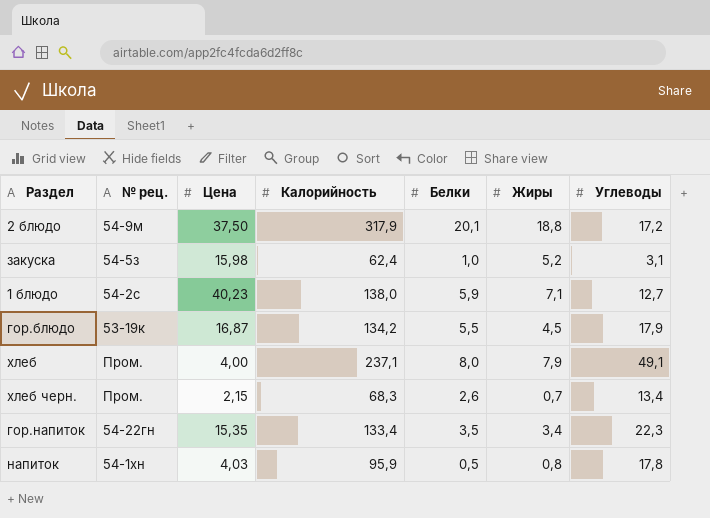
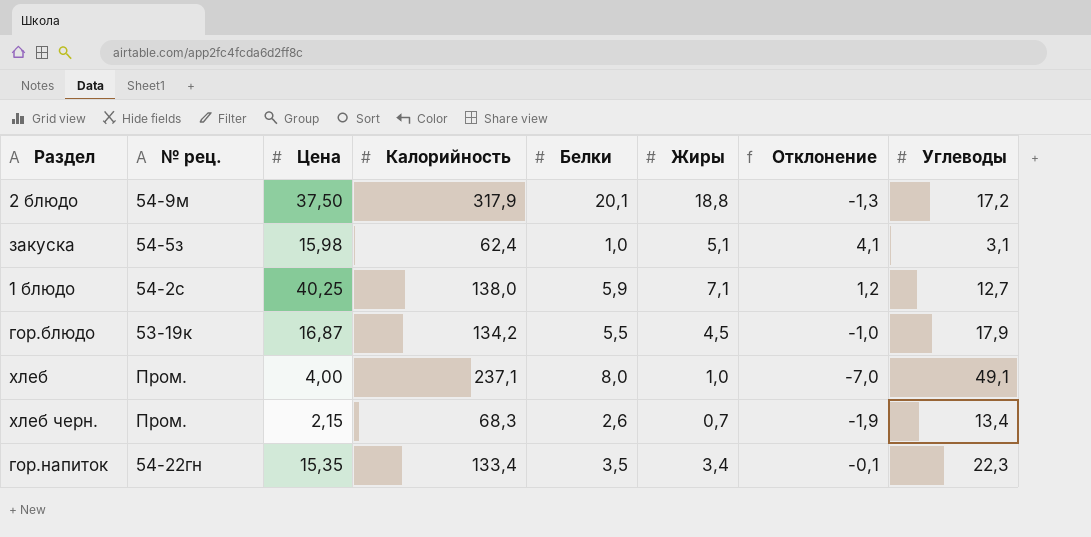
column Отклонение | formula: none -> [Жиры] - [Белки]
row напиток: 54-1хн | 4,03 | 95,9 | 0,5 | 0,8 | 17,8 -> none
закуска | Жиры: 5,2 -> 5,1
1 блюдо | Цена: 40,23 -> 40,25
хлеб | Жиры: 7,9 -> 1,0

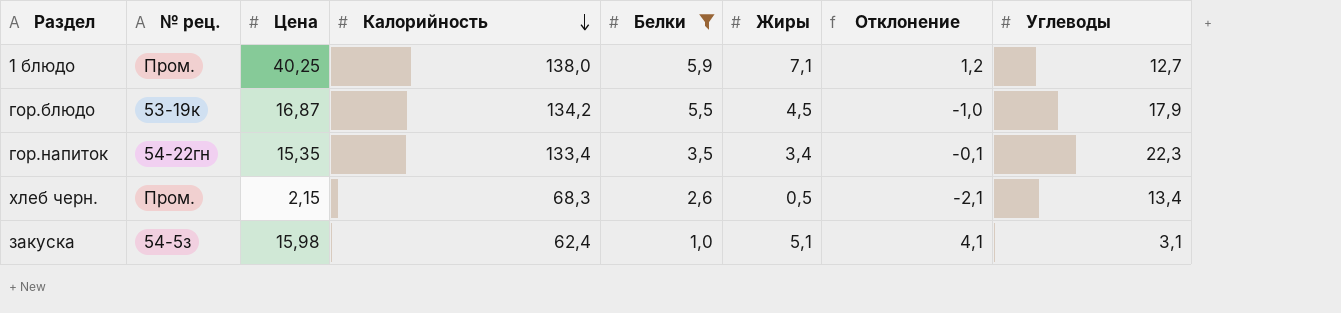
filter: none -> Белки <= 5,9
row order: none -> Калорийность descending
1 блюдо | № рец.: 54-2с -> Пром.
хлеб черн. | Жиры: 0,7 -> 0,5
хлеб черн. | Отклонение: -1,9 -> -2,1

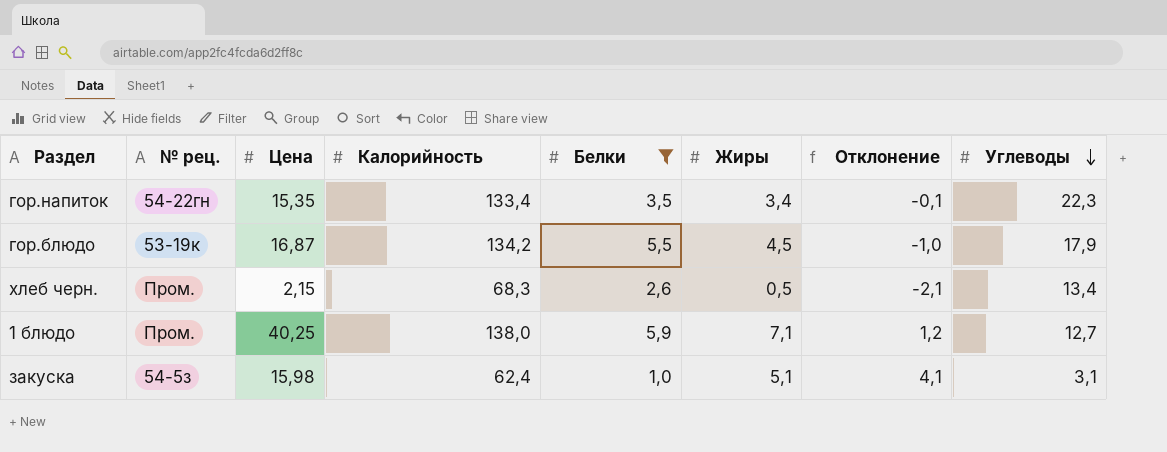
row order: Калорийность descending -> Углеводы descending

